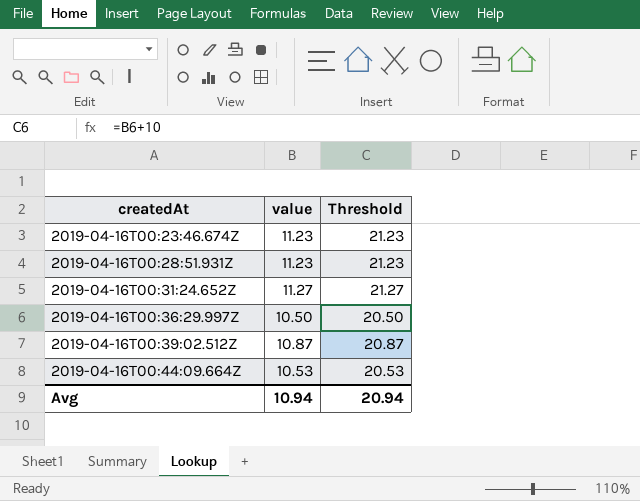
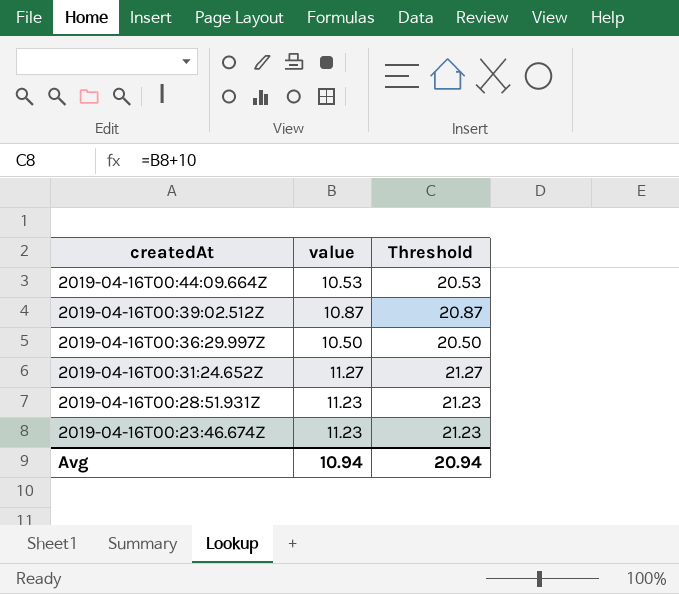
row order: createdAt ascending -> createdAt descending

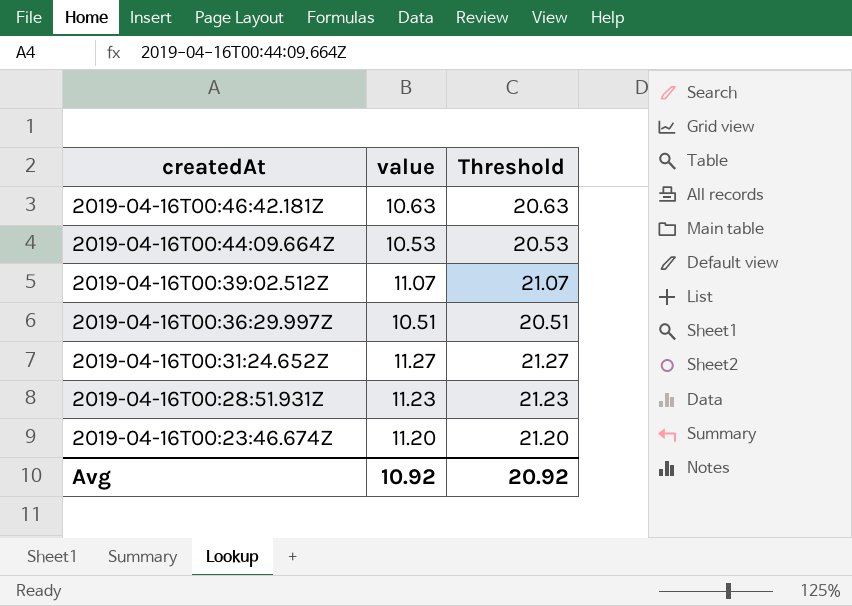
row 2019-04-16T00:46:42.181Z: none -> 10.63 | 20.63
2019-04-16T00:39:02.512Z | value: 10.87 -> 11.07
2019-04-16T00:39:02.512Z | Threshold: 20.87 -> 21.07
2019-04-16T00:36:29.997Z | value: 10.50 -> 10.51
2019-04-16T00:36:29.997Z | Threshold: 20.50 -> 20.51
2019-04-16T00:23:46.674Z | value: 11.23 -> 11.20
2019-04-16T00:23:46.674Z | Threshold: 21.23 -> 21.20
Avg | value: 10.94 -> 10.92
Avg | Threshold: 20.94 -> 20.92

